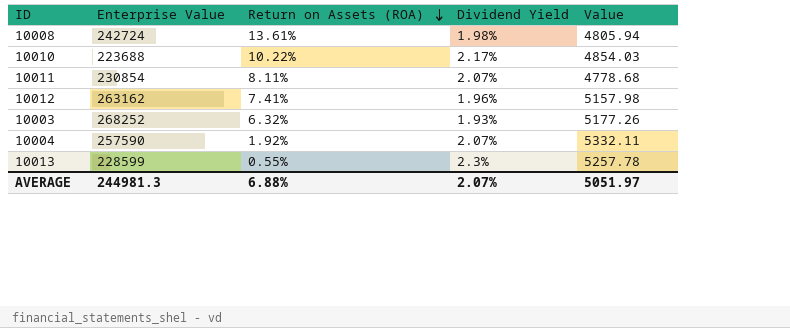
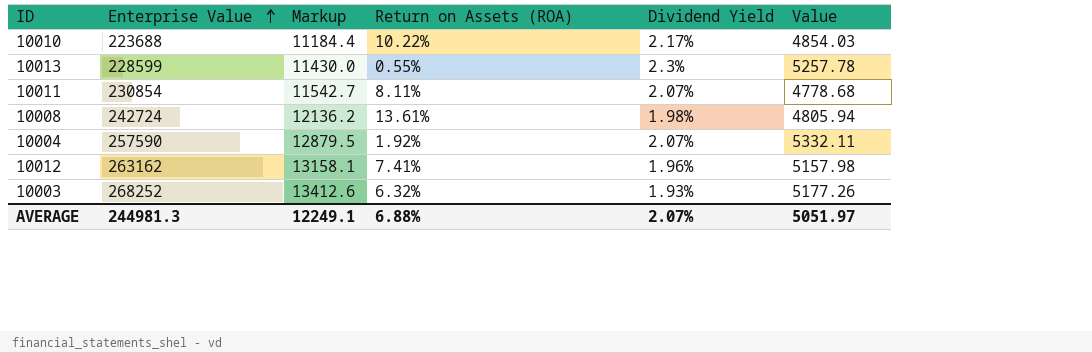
row order: Return on Assets (ROA) descending -> Enterprise Value ascending
column Markup | formula: none -> [Enterprise Value] * 0.05

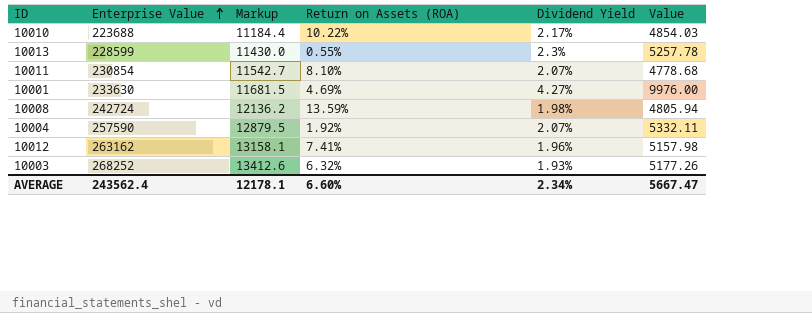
10011 | Return on Assets (ROA): 8.11% -> 8.10%
row 10001: none -> 233630 | 11681.5 | 4.69% | 4.27% | 9976.00
10008 | Return on Assets (ROA): 13.61% -> 13.59%
AVERAGE | Enterprise Value: 244981.3 -> 243562.4
AVERAGE | Markup: 12249.1 -> 12178.1
AVERAGE | Return on Assets (ROA): 6.88% -> 6.60%
AVERAGE | Dividend Yield: 2.07% -> 2.34%
AVERAGE | Value: 5051.97 -> 5667.47

